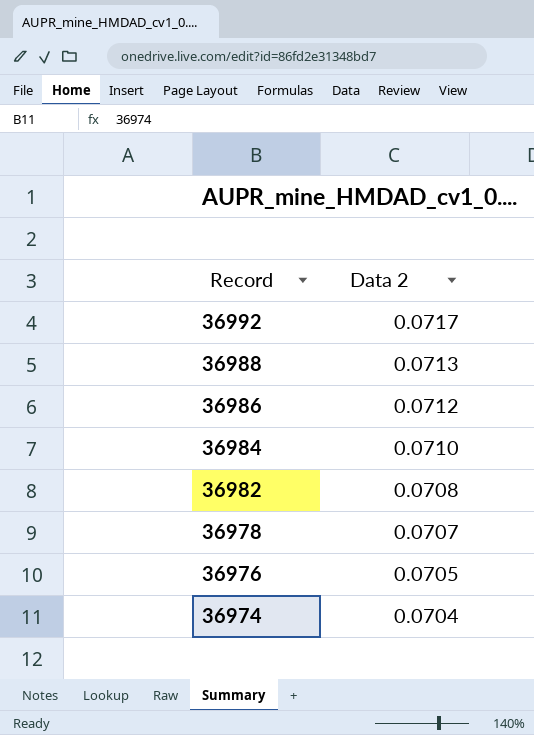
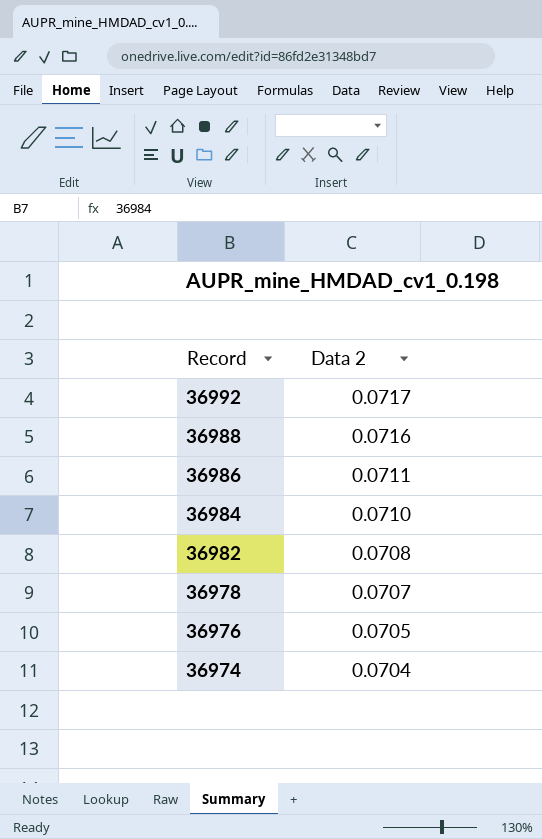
36988 | Data 2: 0.0713 -> 0.0716
36986 | Data 2: 0.0712 -> 0.0711

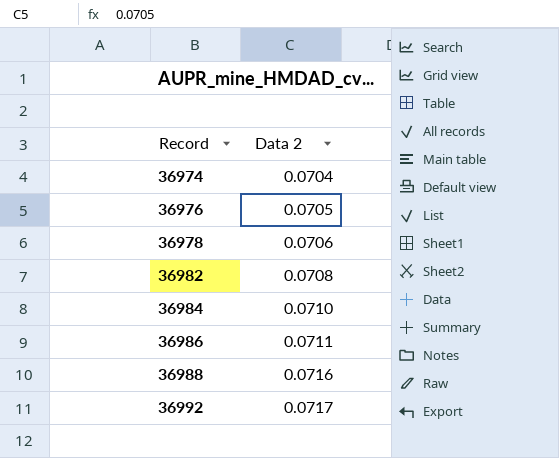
row order: Record descending -> Record ascending
36978 | Data 2: 0.0707 -> 0.0706

